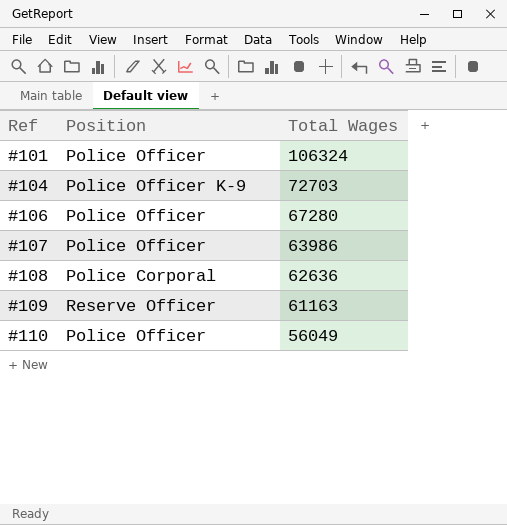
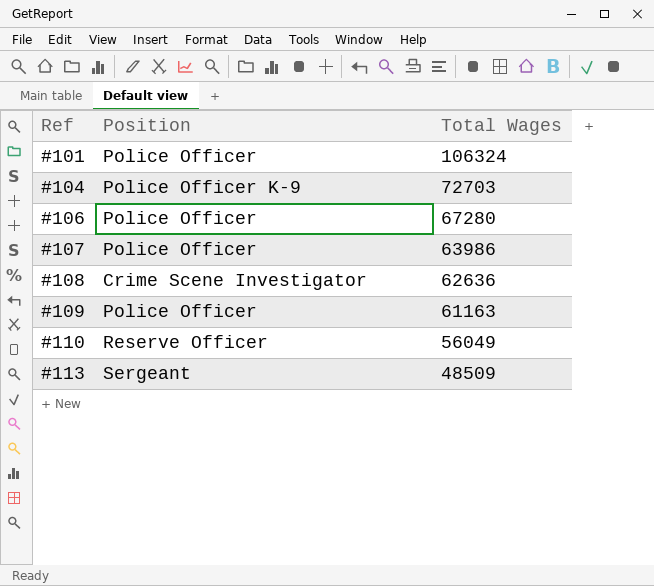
#108 | Position: Police Corporal -> Crime Scene Investigator
#109 | Position: Reserve Officer -> Police Officer
#110 | Position: Police Officer -> Reserve Officer
row #113: none -> Sergeant | 48509

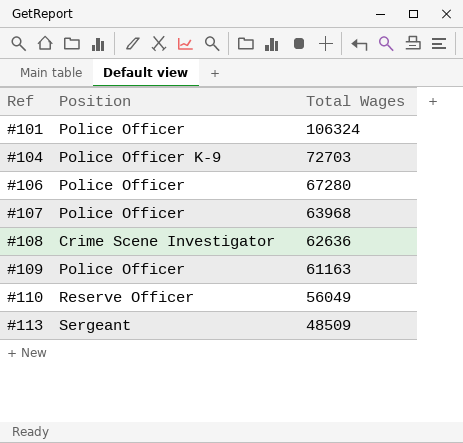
#107 | Total Wages: 63986 -> 63968

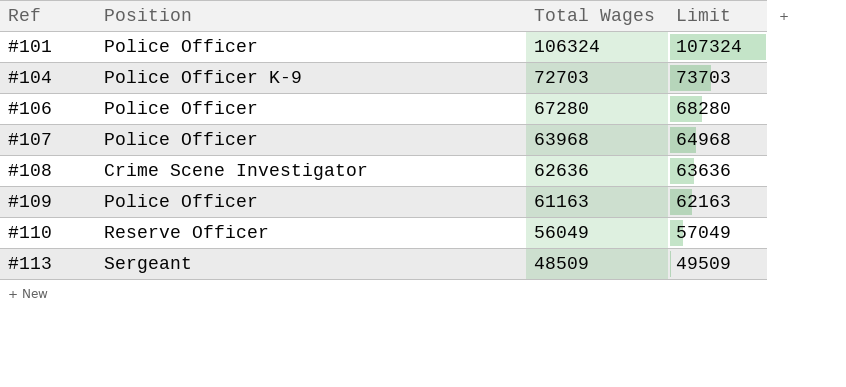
column Limit | formula: none -> [Total Wages] + 1000

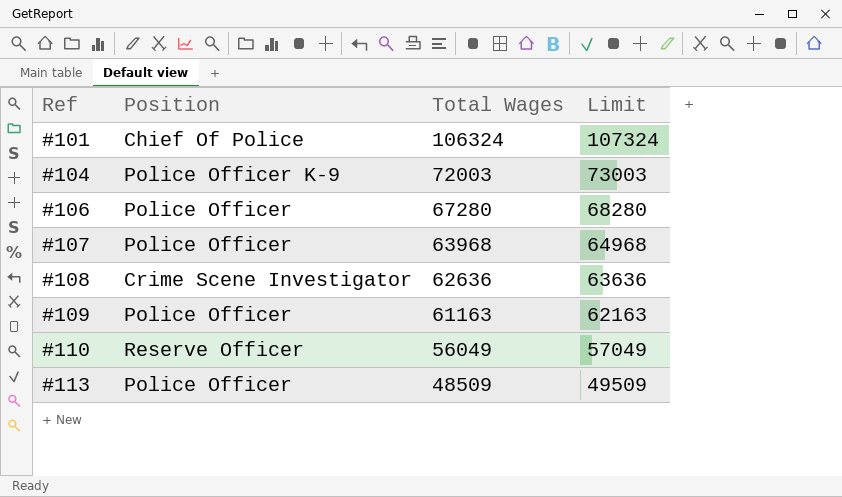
#101 | Position: Police Officer -> Chief Of Police
#104 | Total Wages: 72703 -> 72003
#104 | Limit: 73703 -> 73003
#113 | Position: Sergeant -> Police Officer

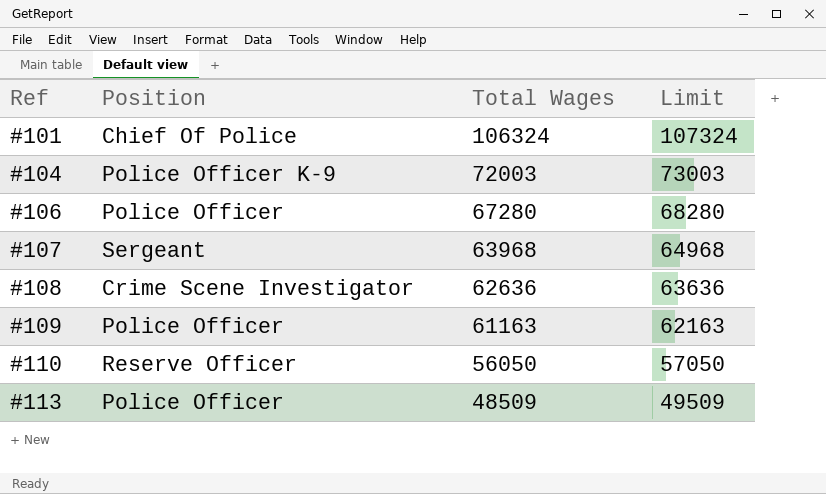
#107 | Position: Police Officer -> Sergeant
#110 | Total Wages: 56049 -> 56050
#110 | Limit: 57049 -> 57050

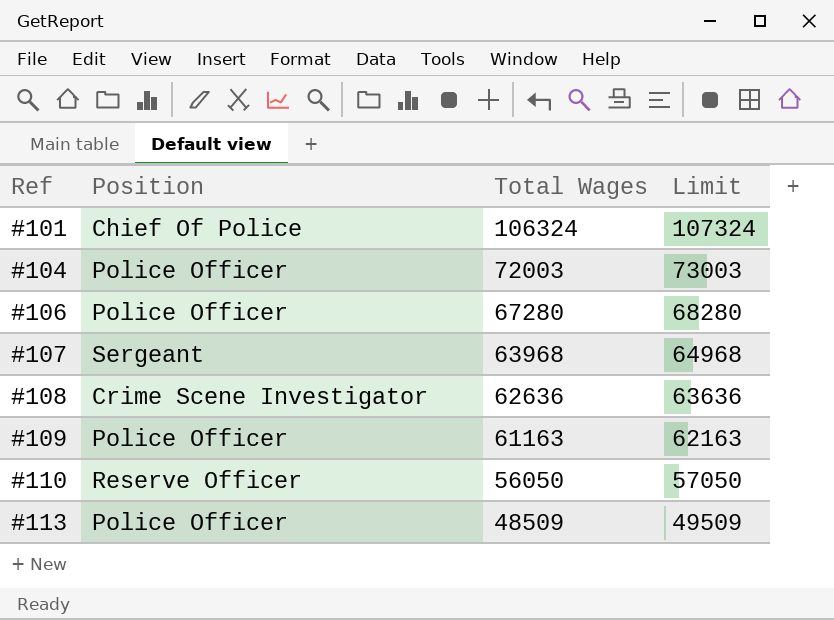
#104 | Position: Police Officer K-9 -> Police Officer

